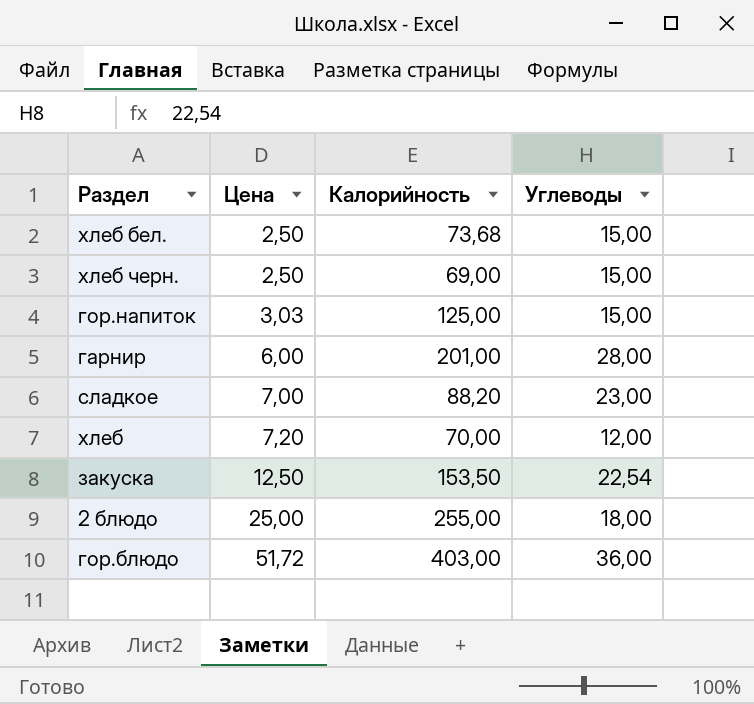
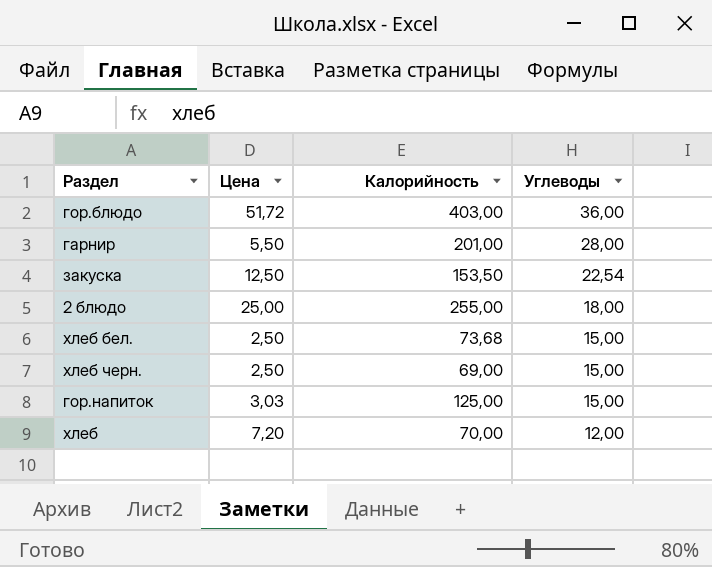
row order: Цена ascending -> Углеводы descending
row сладкое: 7,00 | 88,20 | 23,00 -> none
гарнир | Цена: 6,00 -> 5,50

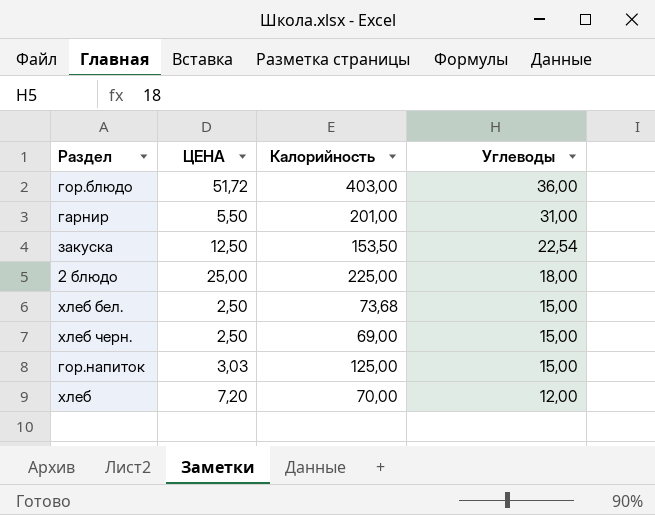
column name: Цена -> ЦЕНА
гарнир | Углеводы: 28,00 -> 31,00
2 блюдо | Калорийность: 255,00 -> 225,00

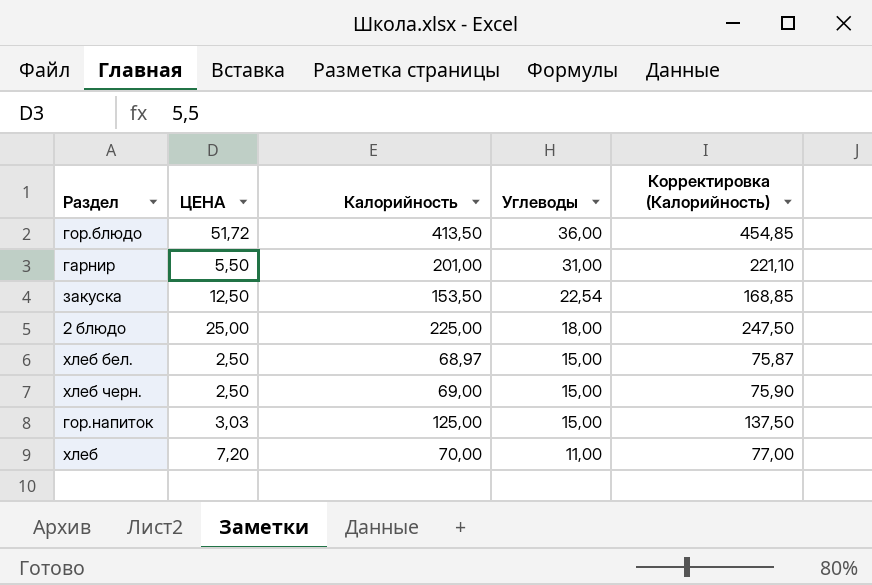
column Корректировка (Калорийность) | formula: none -> [Калорийность] * 1,1
гор.блюдо | Калорийность: 403,00 -> 413,50
хлеб бел. | Калорийность: 73,68 -> 68,97
хлеб | Углеводы: 12,00 -> 11,00

